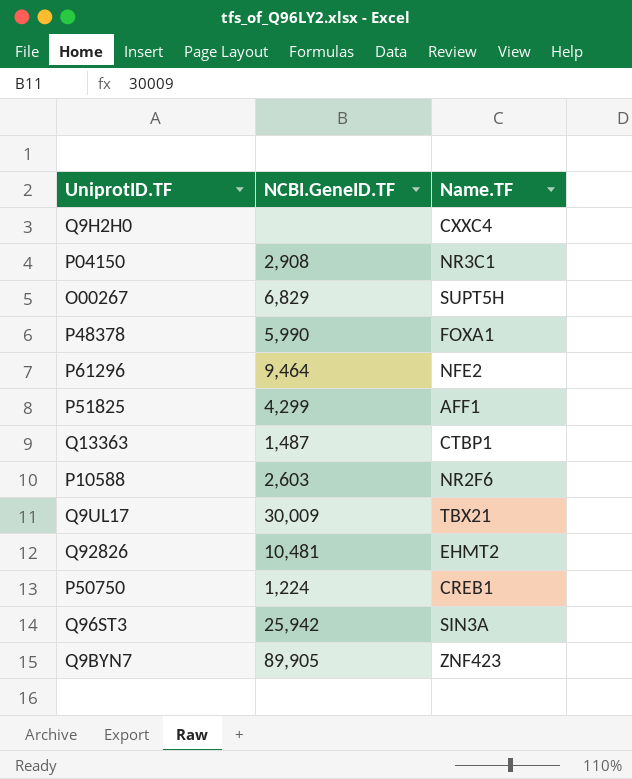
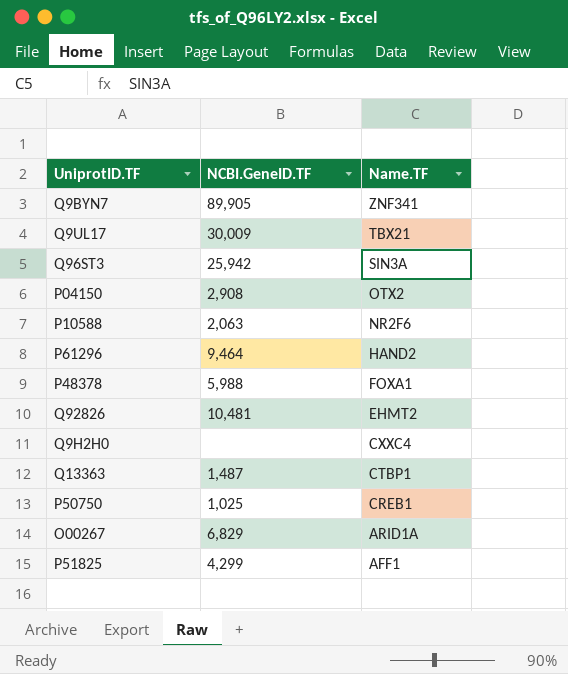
row order: none -> Name.TF descending
Q9BYN7 | Name.TF: ZNF423 -> ZNF341
P04150 | Name.TF: NR3C1 -> OTX2
P10588 | NCBI.GeneID.TF: 2,603 -> 2,063
P61296 | Name.TF: NFE2 -> HAND2
P48378 | NCBI.GeneID.TF: 5,990 -> 5,988
P50750 | NCBI.GeneID.TF: 1,224 -> 1,025
O00267 | Name.TF: SUPT5H -> ARID1A

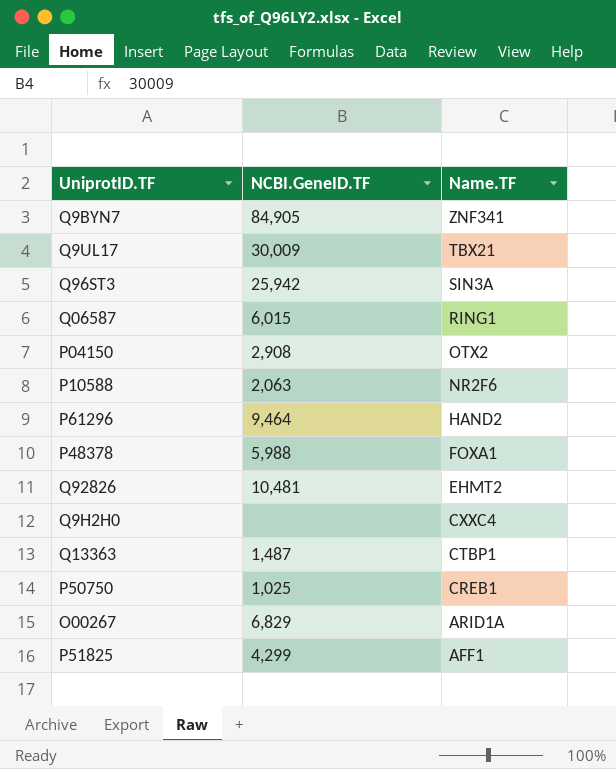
Q9BYN7 | NCBI.GeneID.TF: 89,905 -> 84,905
row Q06587: none -> 6,015 | RING1

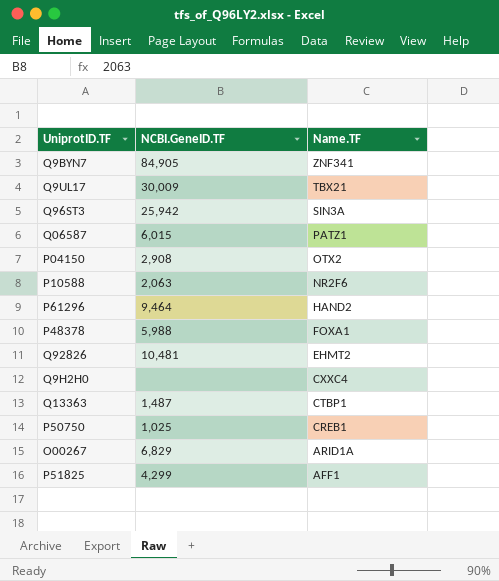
Q06587 | Name.TF: RING1 -> PATZ1

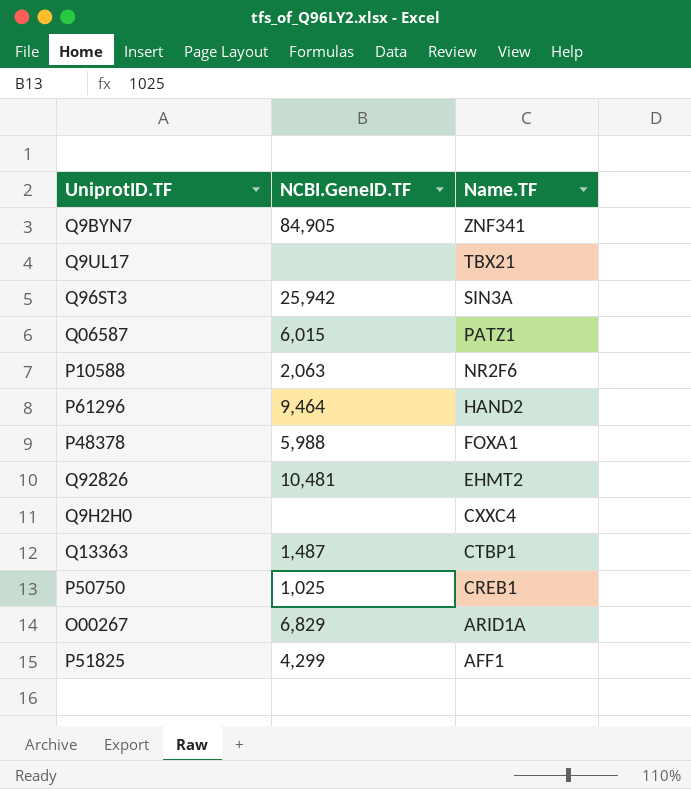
row P04150: 2,908 | OTX2 -> none
Q9UL17 | NCBI.GeneID.TF: 30,009 -> none

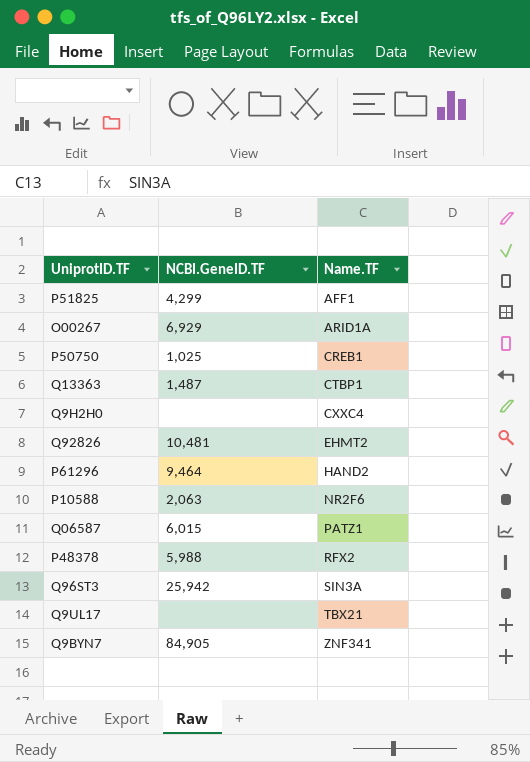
row order: Name.TF descending -> Name.TF ascending
O00267 | NCBI.GeneID.TF: 6,829 -> 6,929
P48378 | Name.TF: FOXA1 -> RFX2

